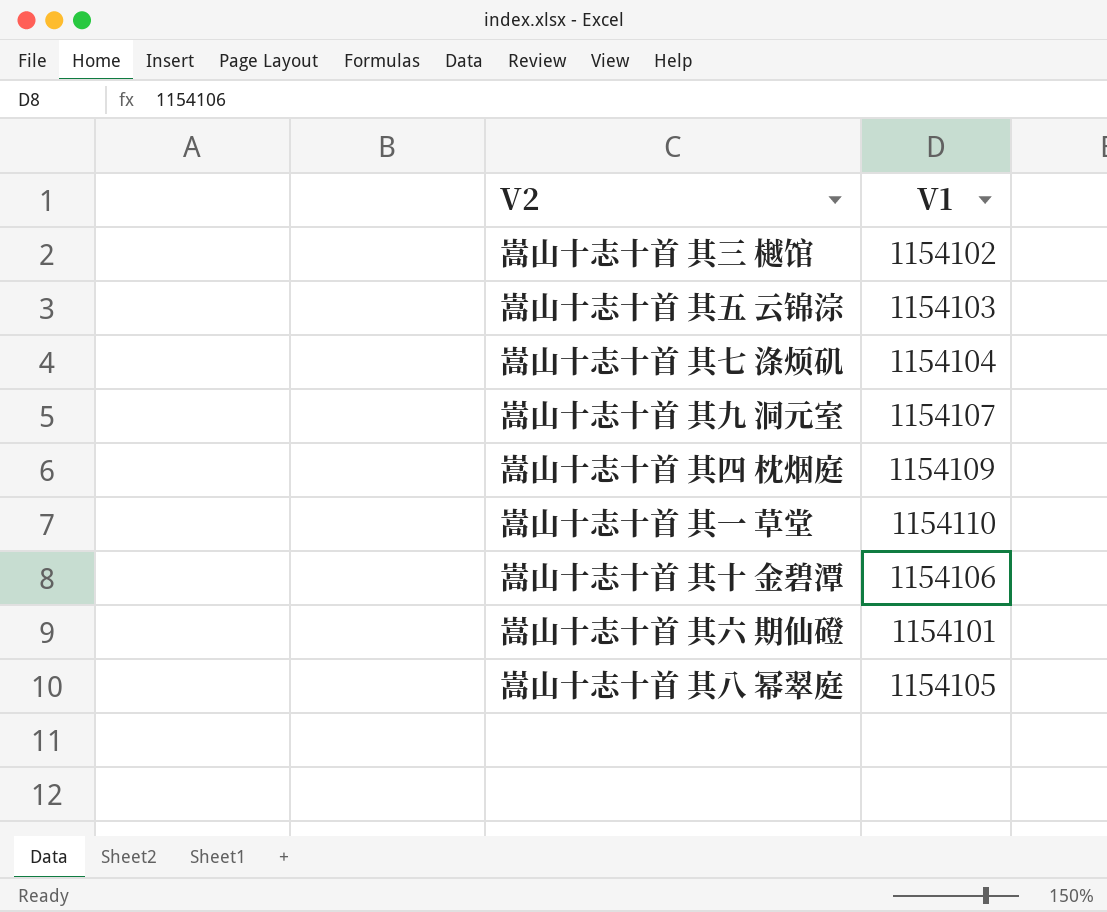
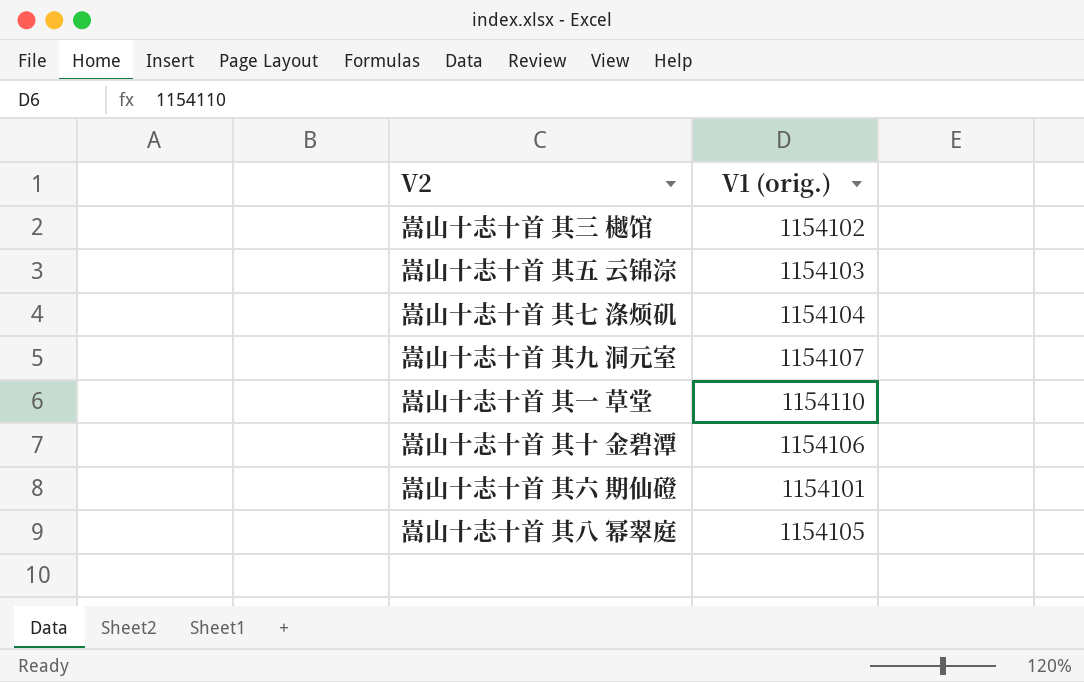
column name: V1 -> V1 (orig.)
row 嵩山十志十首 其四 枕烟庭: 1154109 -> none

